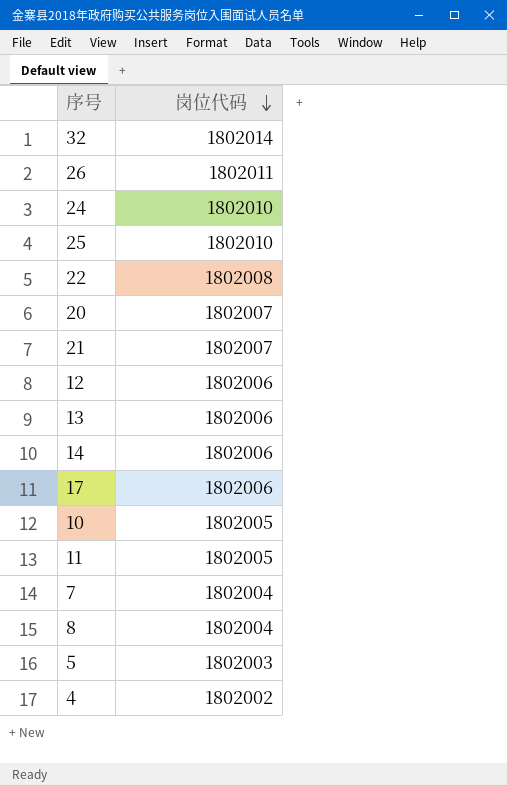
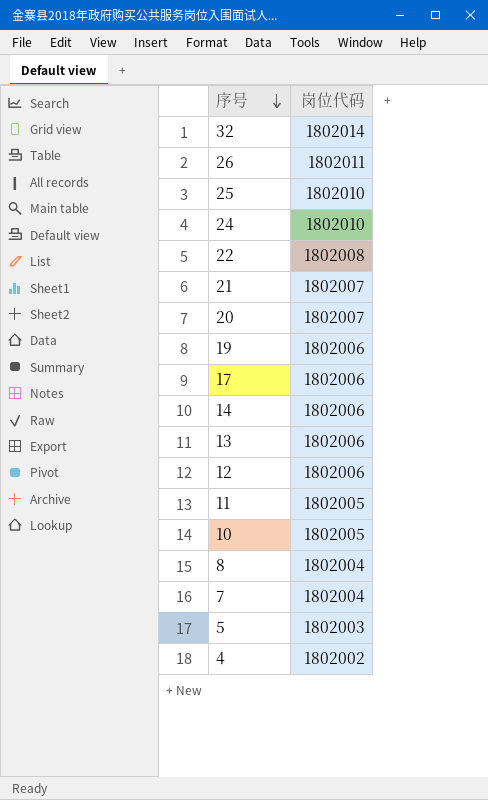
row order: 岗位代码 descending -> 序号 descending
row 19: none -> 1802006

